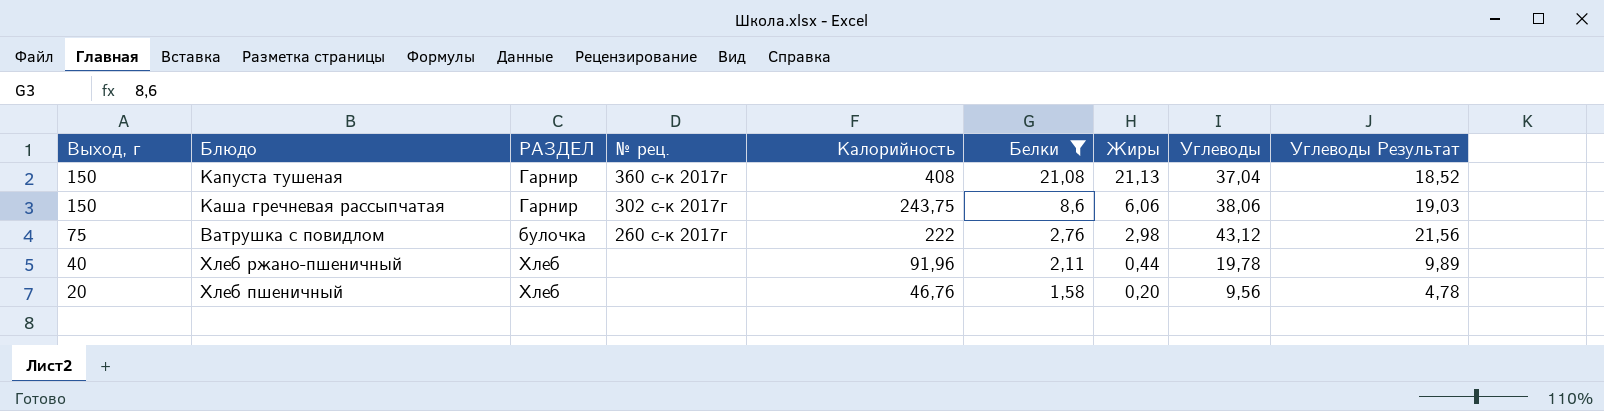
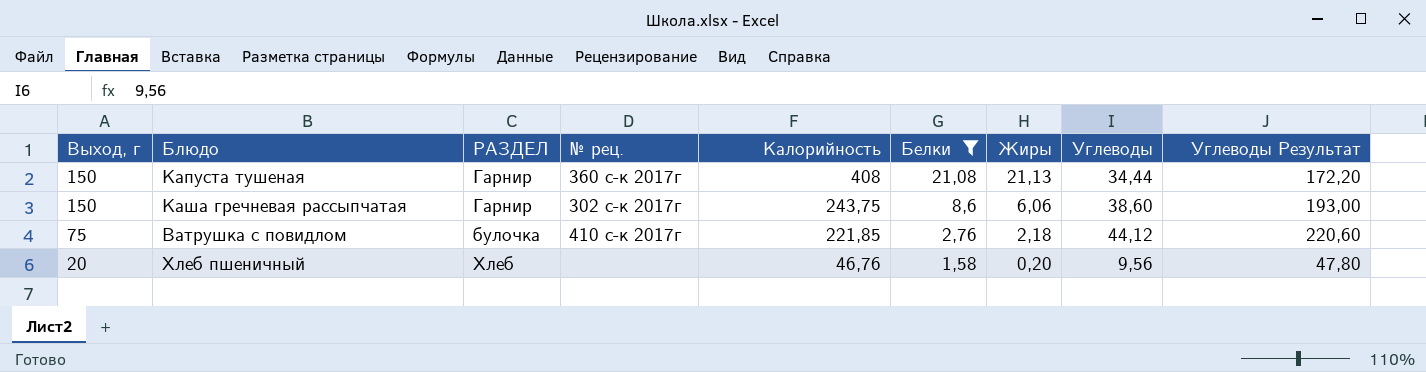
column Углеводы Результат | formula: [Углеводы] * 0,5 -> [Углеводы] * 5
row Хлеб ржано-пшеничный: 40 | Хлеб | none | 91,96 | 2,11 | 0,44 | 19,78 | 9,89 -> none
Капуста тушеная | Углеводы: 37,04 -> 34,44
Каша гречневая рассыпчатая | Углеводы: 38,06 -> 38,60
Ватрушка с повидлом | № рец.: 260 с-к 2017г -> 410 с-к 2017г
Ватрушка с повидлом | Калорийность: 222 -> 221,85
Ватрушка с повидлом | Жиры: 2,98 -> 2,18
Ватрушка с повидлом | Углеводы: 43,12 -> 44,12

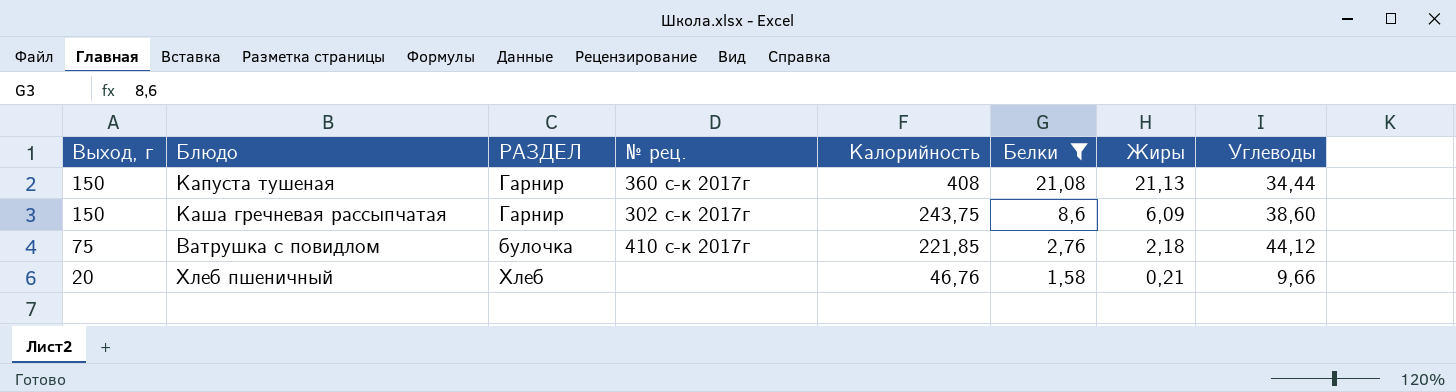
column Углеводы Результат | formula: [Углеводы] * 5 -> none
Каша гречневая рассыпчатая | Жиры: 6,06 -> 6,09
Хлеб пшеничный | Жиры: 0,20 -> 0,21
Хлеб пшеничный | Углеводы: 9,56 -> 9,66

